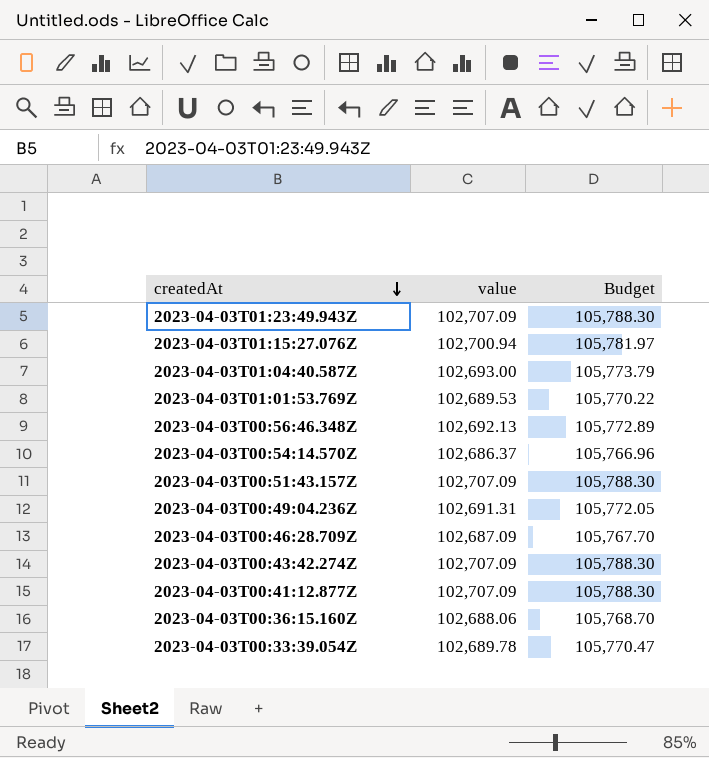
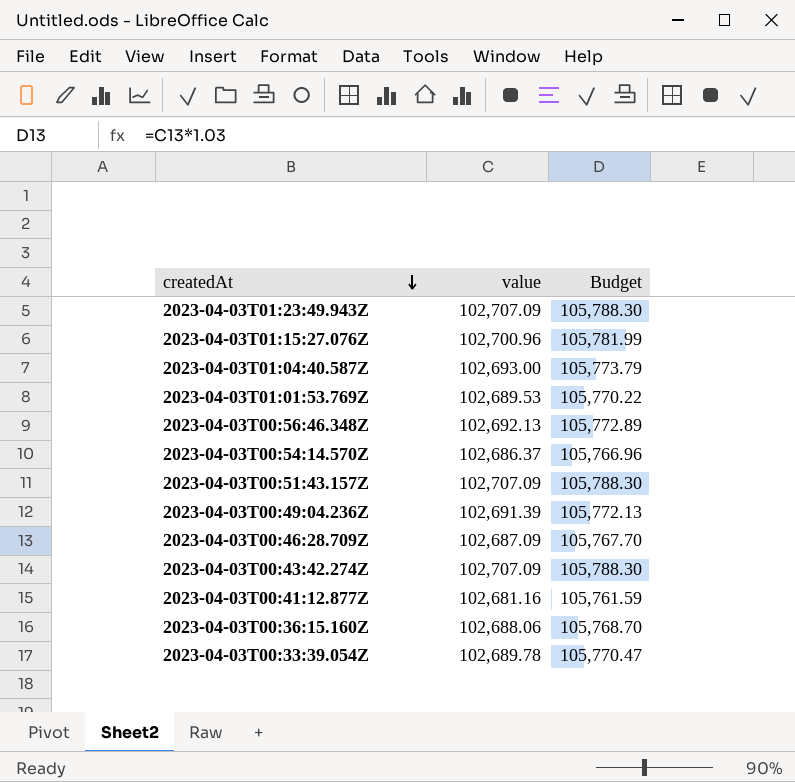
2023-04-03T01:15:27.076Z | value: 102,700.94 -> 102,700.96
2023-04-03T01:15:27.076Z | Budget: 105,781.97 -> 105,781.99
2023-04-03T00:49:04.236Z | value: 102,691.31 -> 102,691.39
2023-04-03T00:49:04.236Z | Budget: 105,772.05 -> 105,772.13
2023-04-03T00:41:12.877Z | value: 102,707.09 -> 102,681.16
2023-04-03T00:41:12.877Z | Budget: 105,788.30 -> 105,761.59

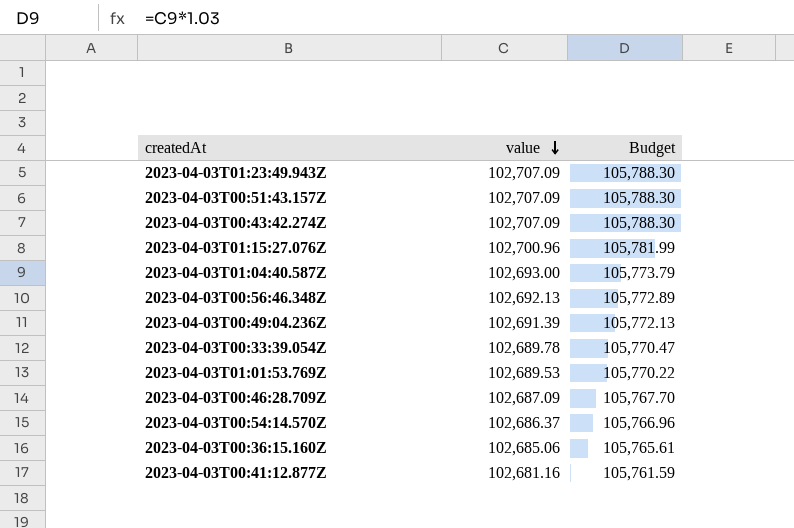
row order: createdAt descending -> value descending
2023-04-03T00:36:15.160Z | value: 102,688.06 -> 102,685.06
2023-04-03T00:36:15.160Z | Budget: 105,768.70 -> 105,765.61

